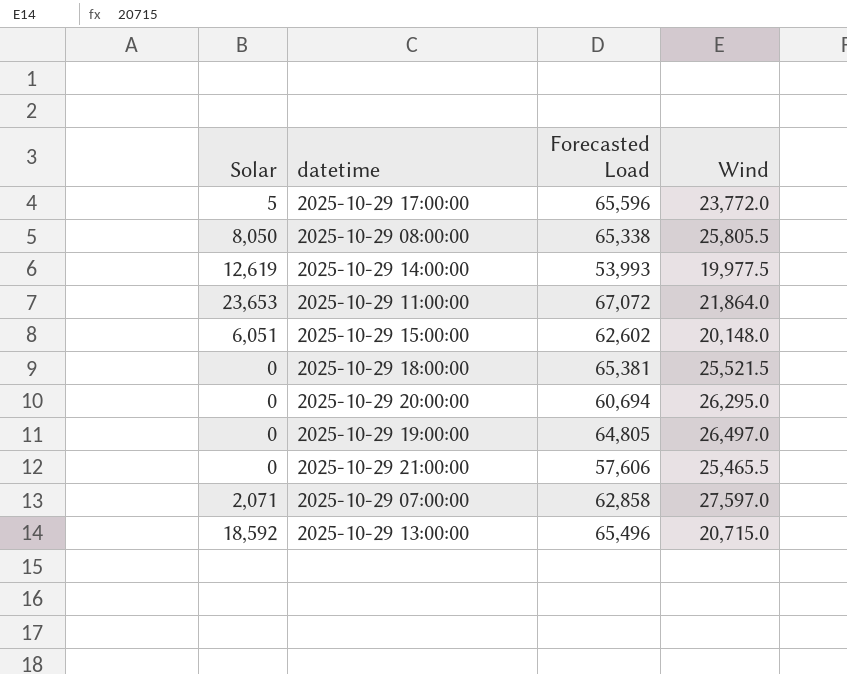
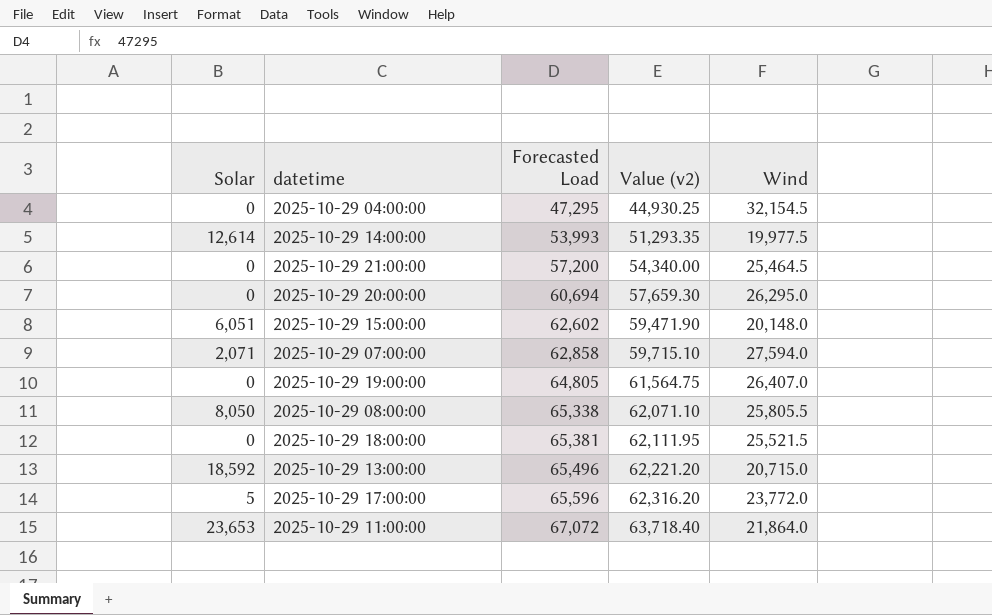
row order: none -> Forecasted Load ascending
column Value (v2) | formula: none -> [Forecasted Load] * 0.95
row 2025-10-29 04:00:00: none -> 0 | 47,295 | 44,930.25 | 32,154.5
2025-10-29 14:00:00 | Solar: 12,619 -> 12,614
2025-10-29 21:00:00 | Forecasted Load: 57,606 -> 57,200
2025-10-29 21:00:00 | Wind: 25,465.5 -> 25,464.5
2025-10-29 07:00:00 | Wind: 27,597.0 -> 27,594.0
2025-10-29 19:00:00 | Wind: 26,497.0 -> 26,407.0

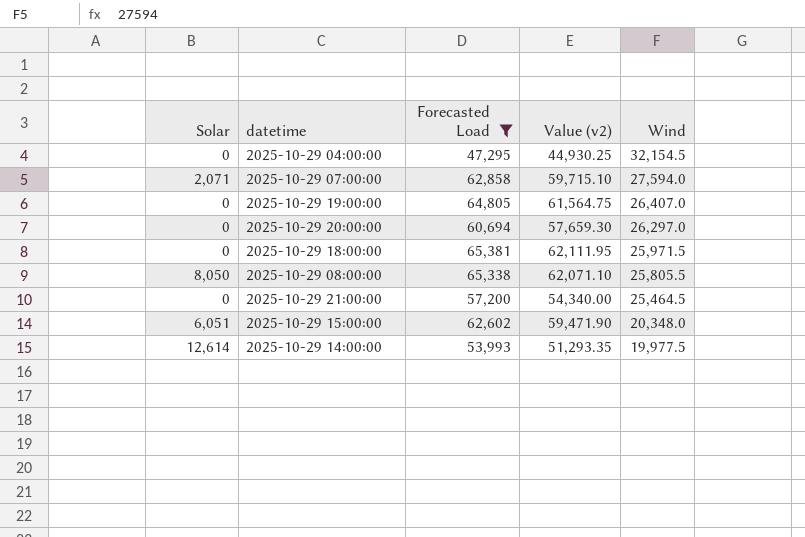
filter: none -> Forecasted Load <= 65,381
row order: Forecasted Load ascending -> Wind descending
2025-10-29 20:00:00 | Wind: 26,295.0 -> 26,297.0
2025-10-29 18:00:00 | Wind: 25,521.5 -> 25,971.5
2025-10-29 15:00:00 | Wind: 20,148.0 -> 20,348.0

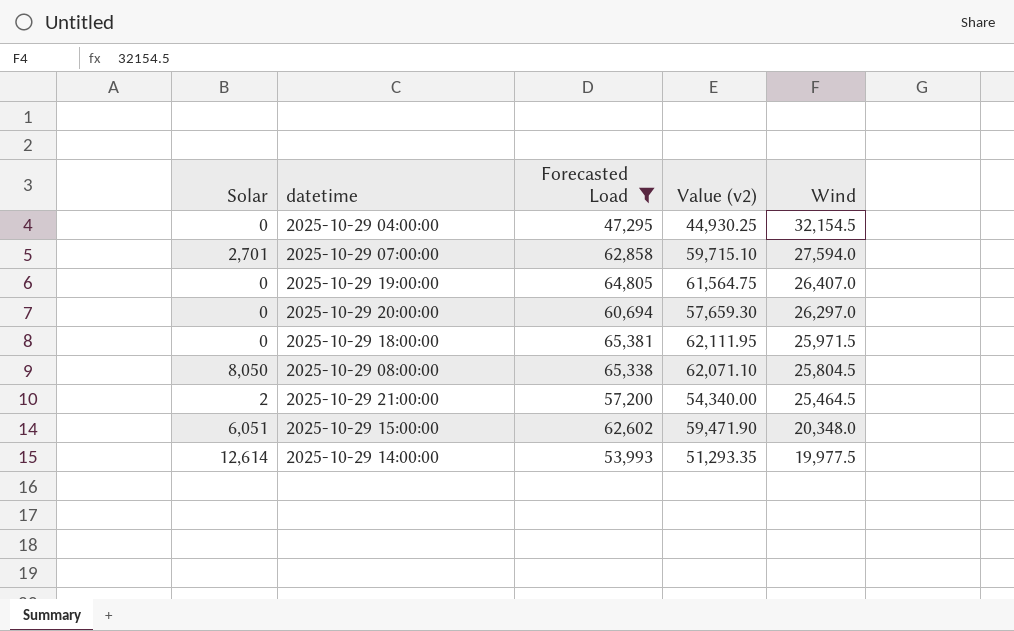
2025-10-29 07:00:00 | Solar: 2,071 -> 2,701
2025-10-29 08:00:00 | Wind: 25,805.5 -> 25,804.5
2025-10-29 21:00:00 | Solar: 0 -> 2

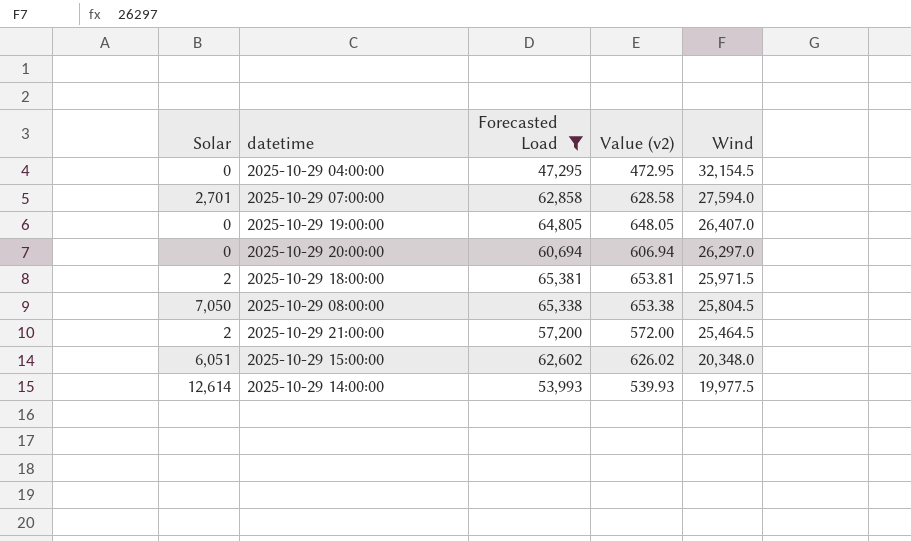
column Value (v2) | formula: [Forecasted Load] * 0.95 -> [Forecasted Load] * 0.01
2025-10-29 18:00:00 | Solar: 0 -> 2
2025-10-29 08:00:00 | Solar: 8,050 -> 7,050

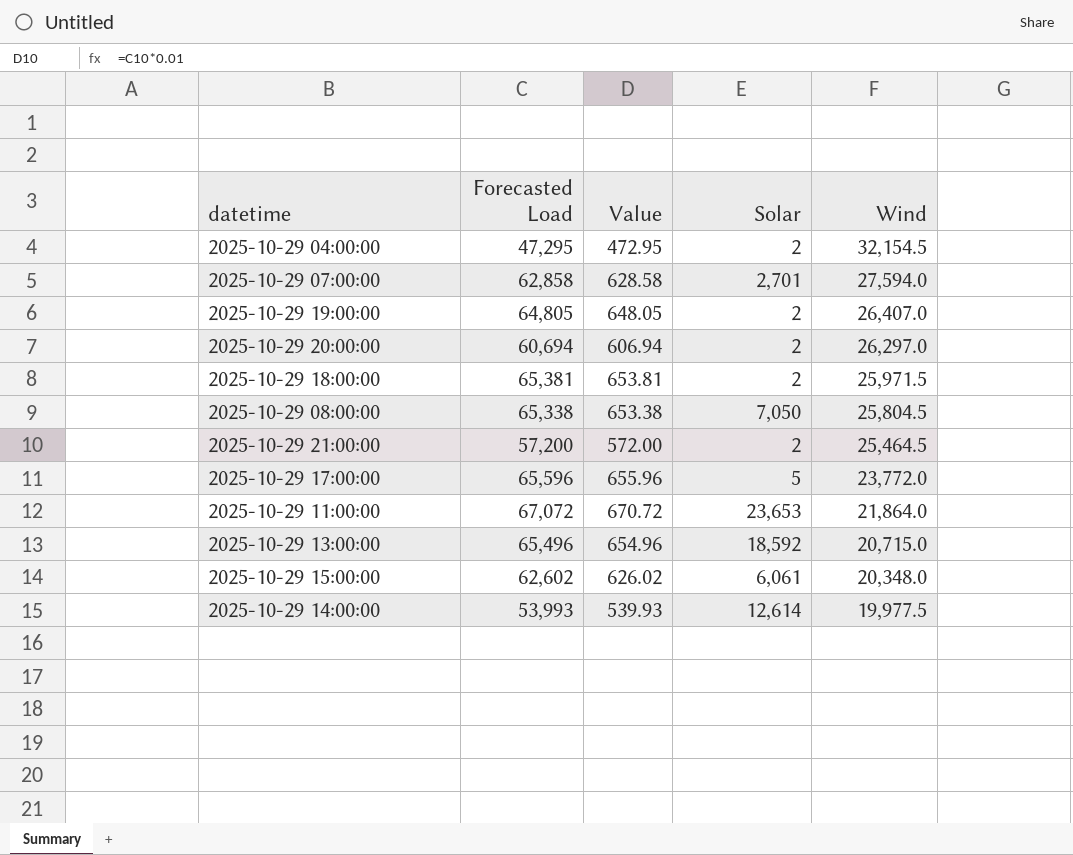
filter: Forecasted Load <= 65,381 -> none
column name: Value (v2) -> Value
column Solar | position: 1 -> 4
2025-10-29 04:00:00 | Solar: 0 -> 2
2025-10-29 19:00:00 | Solar: 0 -> 2
2025-10-29 20:00:00 | Solar: 0 -> 2
2025-10-29 15:00:00 | Solar: 6,051 -> 6,061

